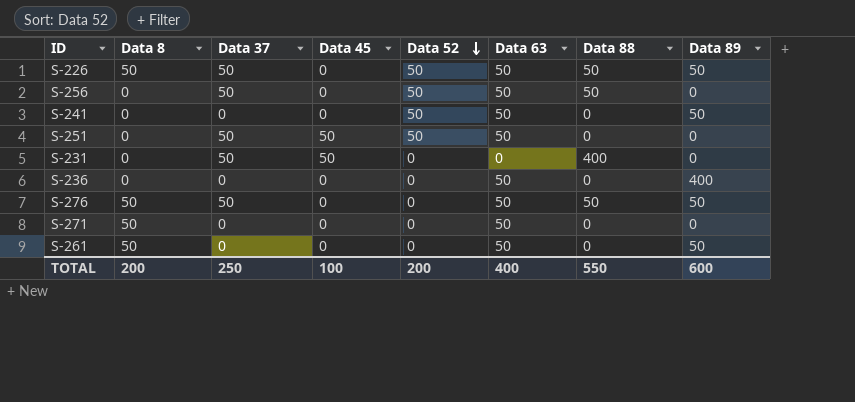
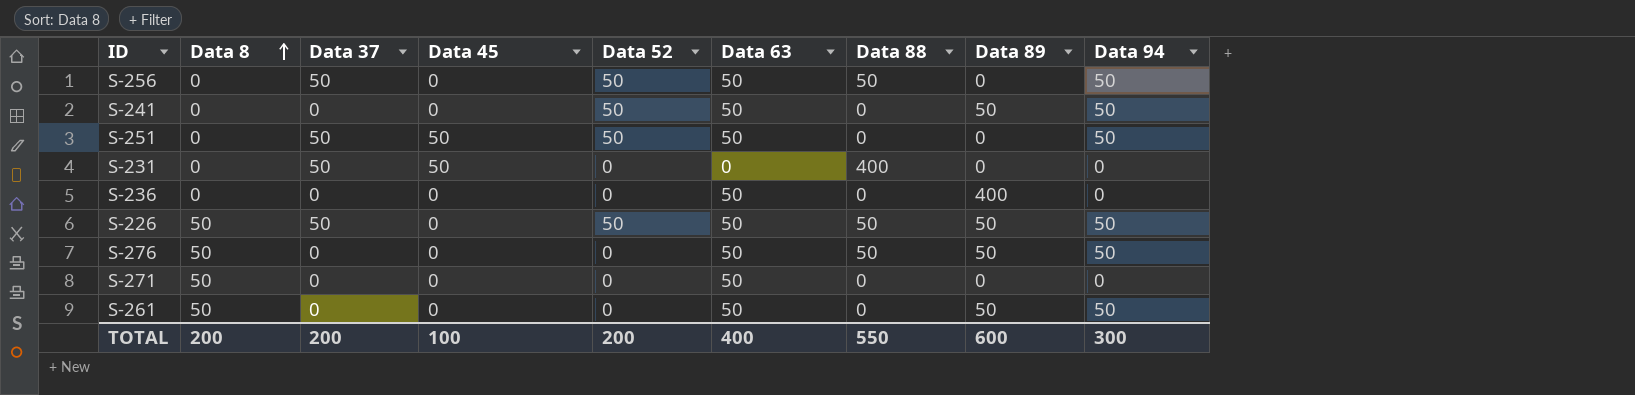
row order: Data 52 descending -> Data 8 ascending
column Data 94 | position: none -> 9
S-276 | Data 37: 50 -> 0
TOTAL | Data 37: 250 -> 200

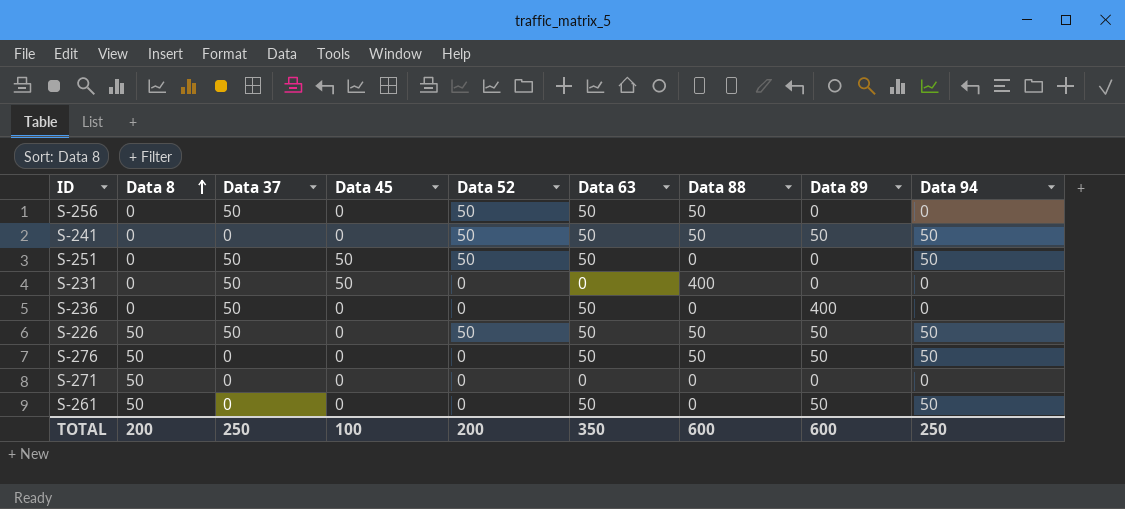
S-256 | Data 94: 50 -> 0
S-241 | Data 88: 0 -> 50
S-236 | Data 37: 0 -> 50
S-271 | Data 63: 50 -> 0
TOTAL | Data 37: 200 -> 250
TOTAL | Data 63: 400 -> 350
TOTAL | Data 88: 550 -> 600
TOTAL | Data 94: 300 -> 250

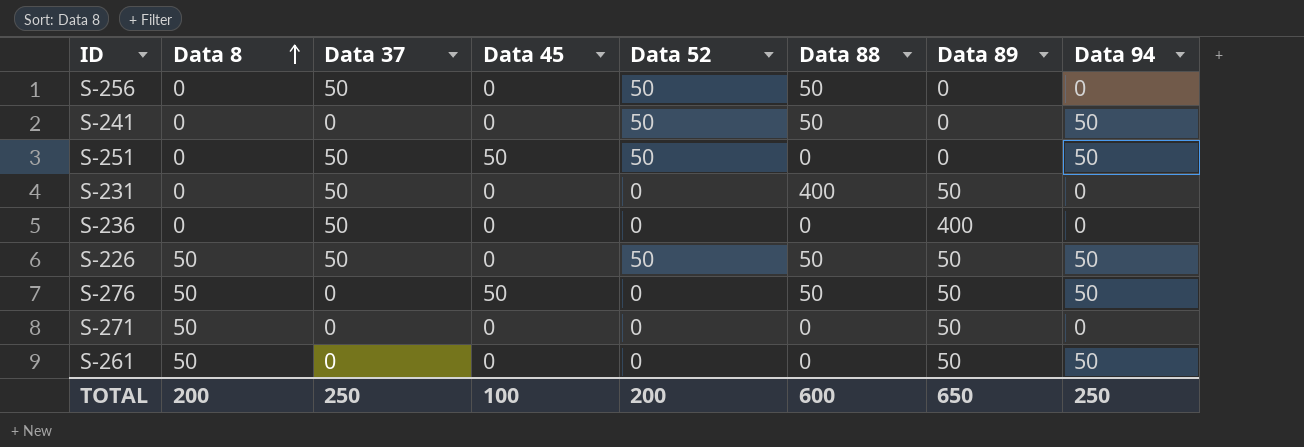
column Data 63 | position: 6 -> none
S-241 | Data 89: 50 -> 0
S-231 | Data 45: 50 -> 0
S-231 | Data 89: 0 -> 50
S-276 | Data 45: 0 -> 50
S-271 | Data 89: 0 -> 50
TOTAL | Data 89: 600 -> 650

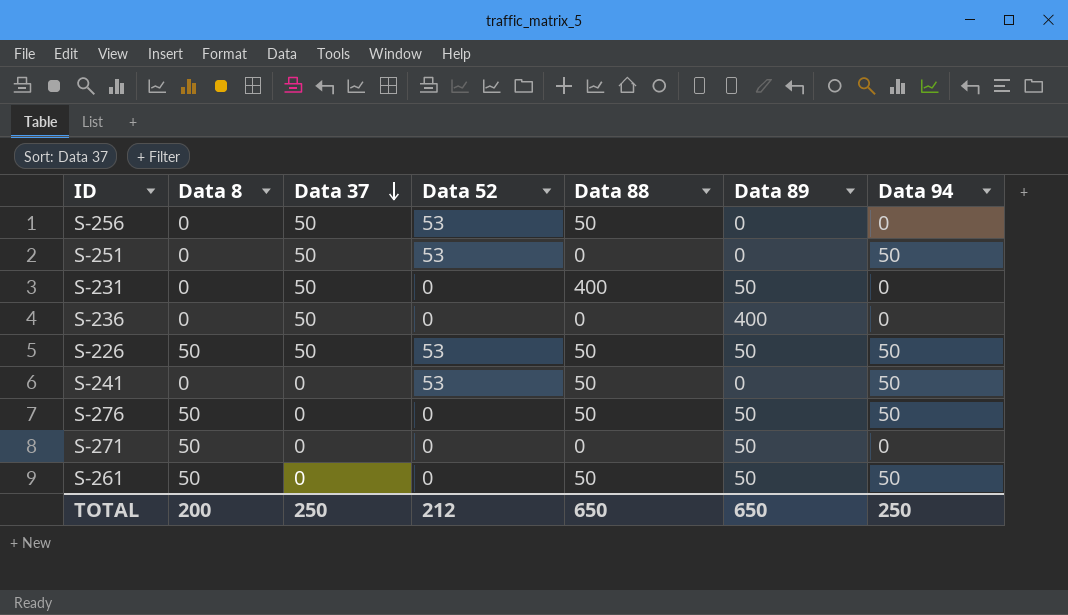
row order: Data 8 ascending -> Data 37 descending
column Data 45 | position: 4 -> none
S-256 | Data 52: 50 -> 53
S-251 | Data 52: 50 -> 53
S-226 | Data 52: 50 -> 53
S-241 | Data 52: 50 -> 53
S-261 | Data 88: 0 -> 50
TOTAL | Data 52: 200 -> 212
TOTAL | Data 88: 600 -> 650

